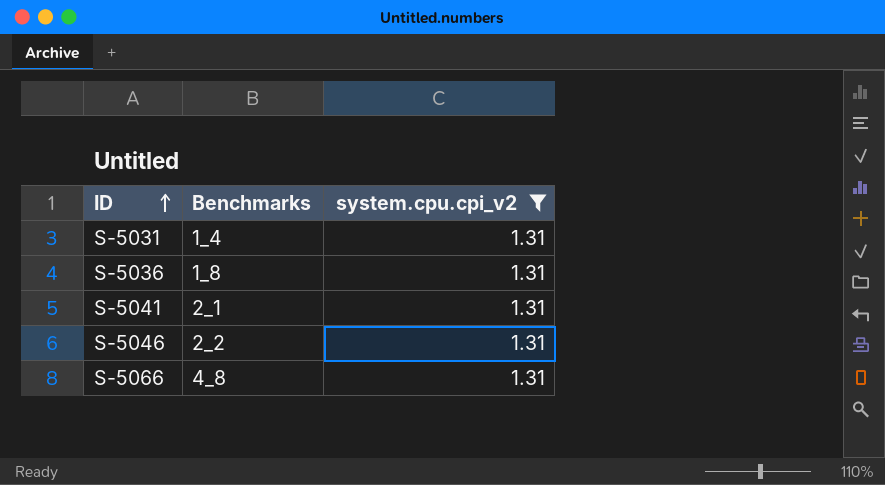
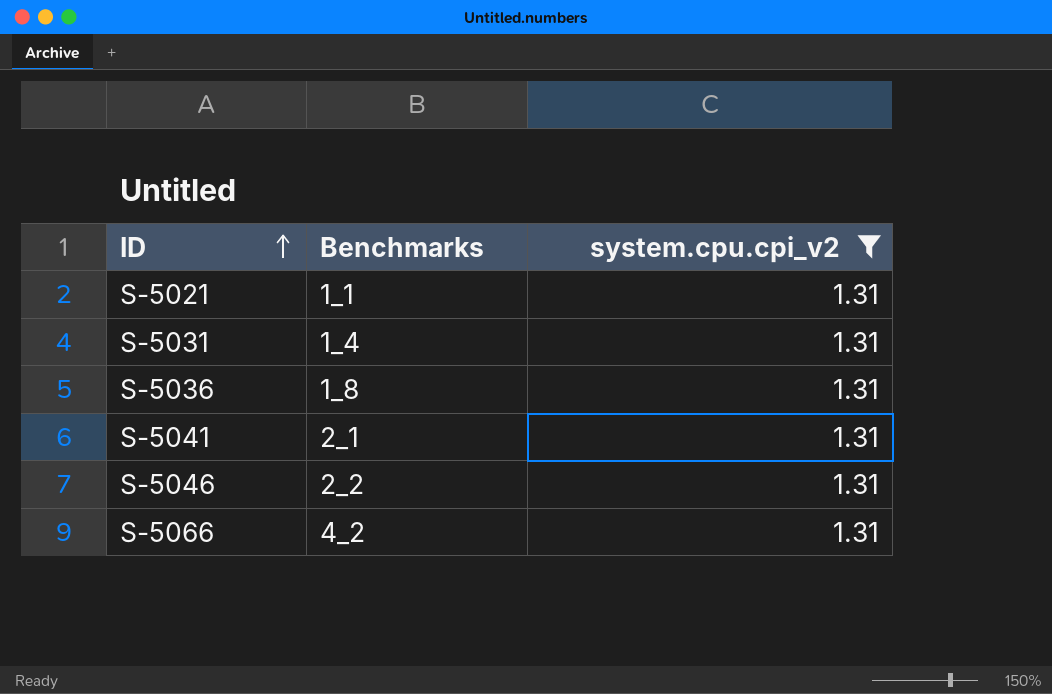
row S-5021: none -> 1_1 | 1.31
S-5066 | Benchmarks: 4_8 -> 4_2

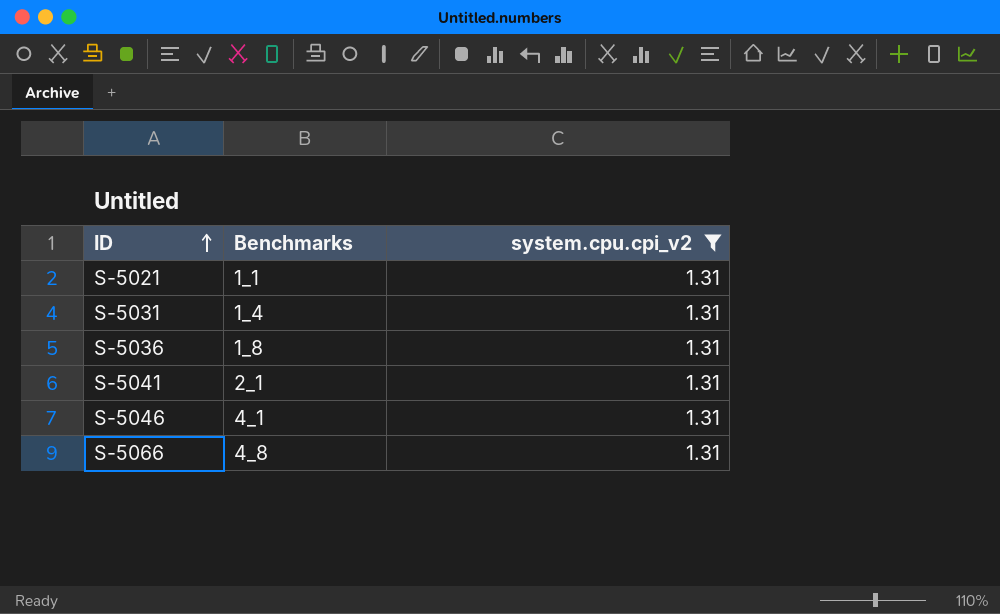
S-5046 | Benchmarks: 2_2 -> 4_1
S-5066 | Benchmarks: 4_2 -> 4_8

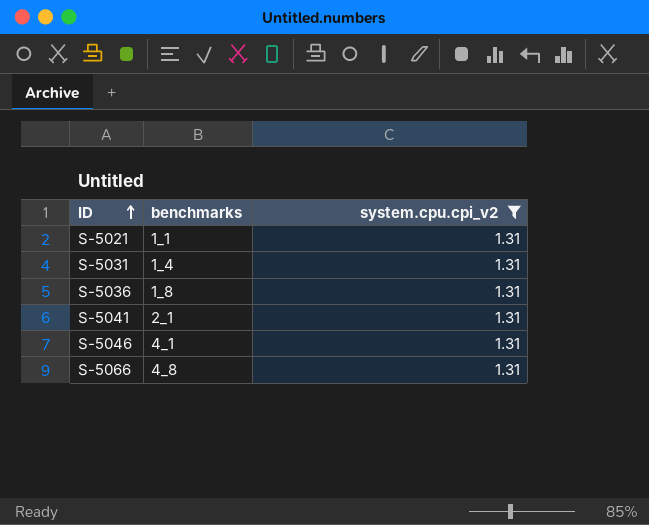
column name: Benchmarks -> benchmarks

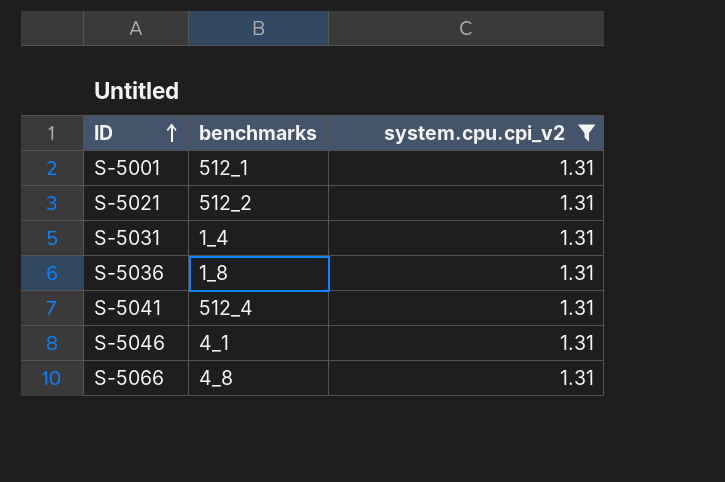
row S-5001: none -> 512_1 | 1.31
S-5021 | benchmarks: 1_1 -> 512_2
S-5041 | benchmarks: 2_1 -> 512_4

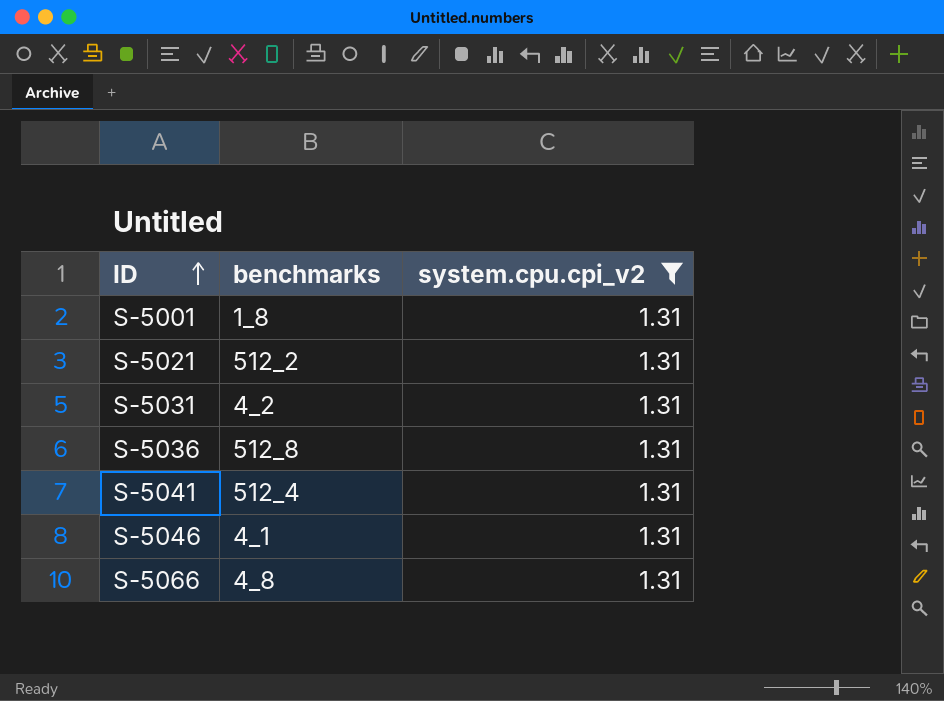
S-5001 | benchmarks: 512_1 -> 1_8
S-5031 | benchmarks: 1_4 -> 4_2
S-5036 | benchmarks: 1_8 -> 512_8

